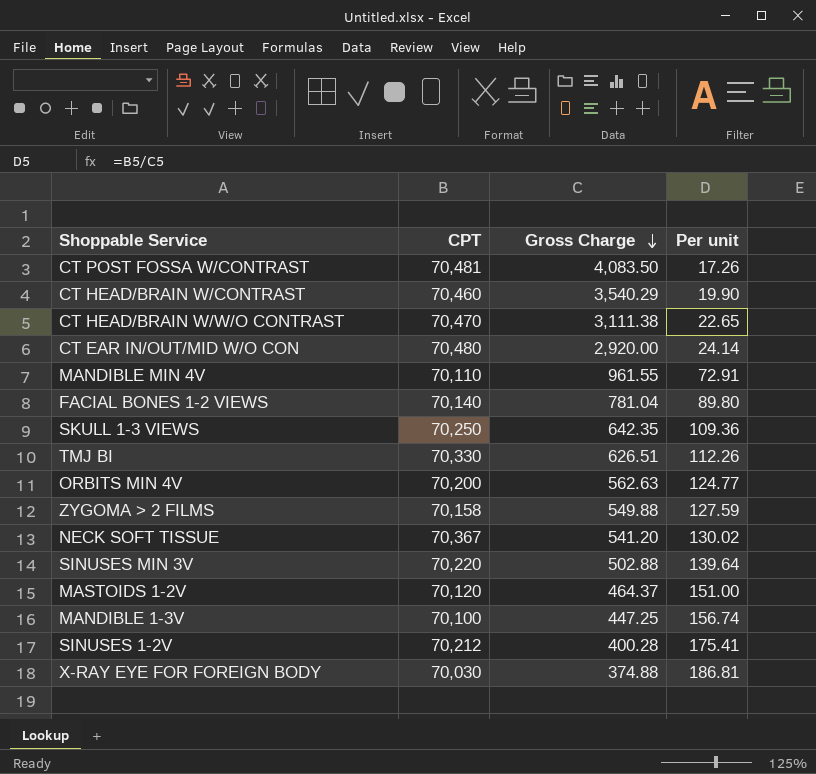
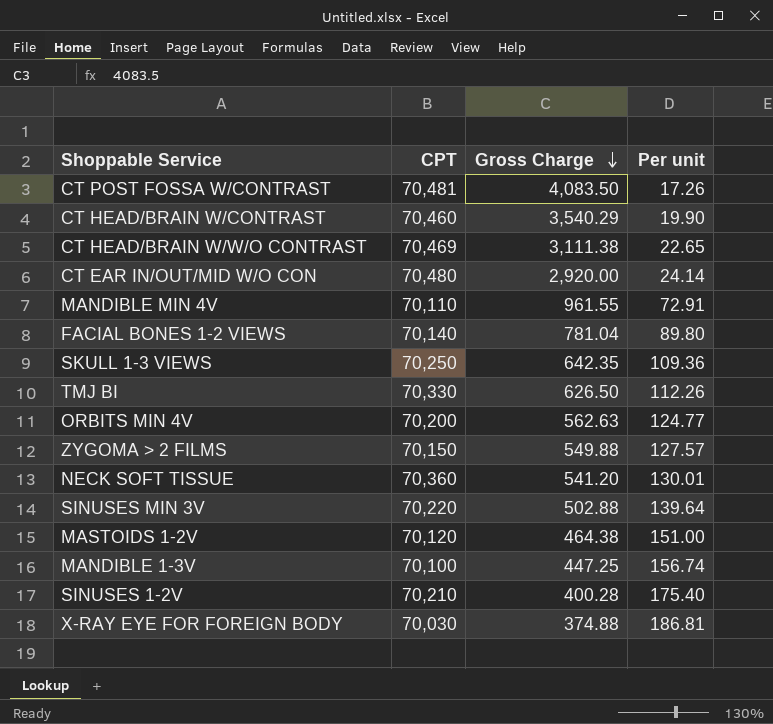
CT HEAD/BRAIN W/W/O CONTRAST | CPT: 70,470 -> 70,469
TMJ BI | Gross Charge: 626.51 -> 626.50
ZYGOMA > 2 FILMS | CPT: 70,158 -> 70,150
ZYGOMA > 2 FILMS | Per unit: 127.59 -> 127.57
NECK SOFT TISSUE | CPT: 70,367 -> 70,360
NECK SOFT TISSUE | Per unit: 130.02 -> 130.01
MASTOIDS 1-2V | Gross Charge: 464.37 -> 464.38
SINUSES 1-2V | CPT: 70,212 -> 70,210
SINUSES 1-2V | Per unit: 175.41 -> 175.40

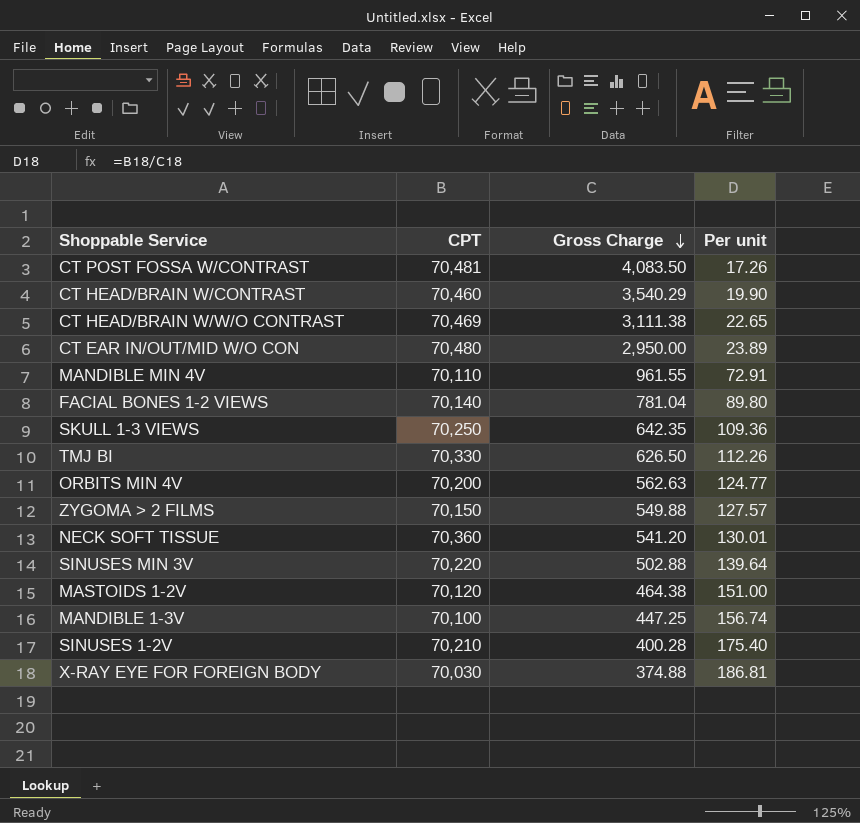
CT EAR IN/OUT/MID W/O CON | Gross Charge: 2,920.00 -> 2,950.00
CT EAR IN/OUT/MID W/O CON | Per unit: 24.14 -> 23.89

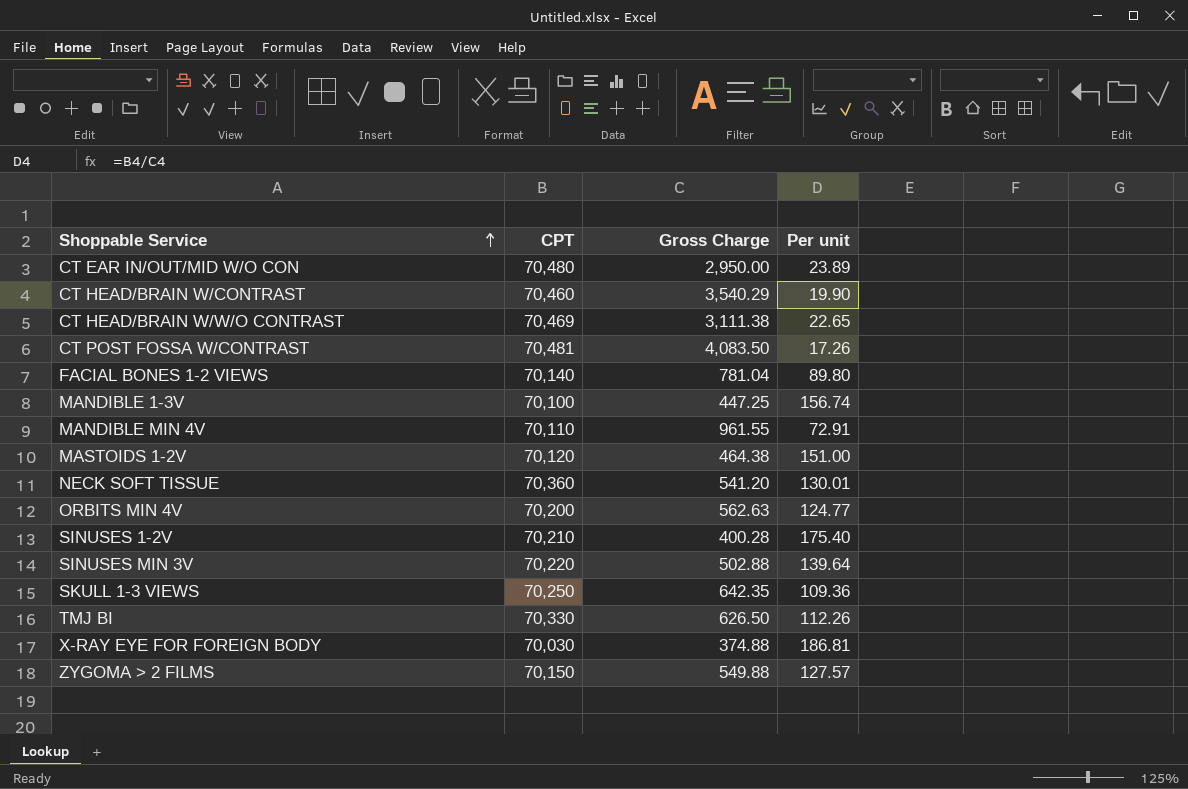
row order: Gross Charge descending -> Shoppable Service ascending

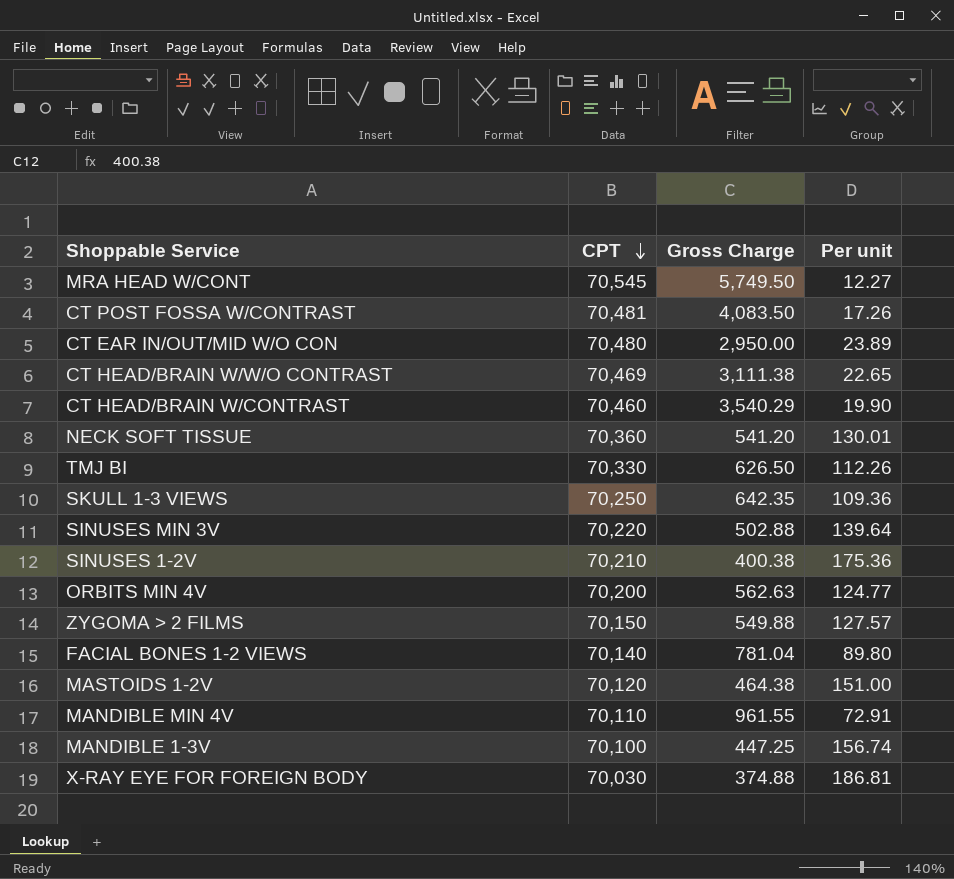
row order: Shoppable Service ascending -> CPT descending
row MRA HEAD W/CONT: none -> 70,545 | 5,749.50 | 12.27
SINUSES 1-2V | Gross Charge: 400.28 -> 400.38
SINUSES 1-2V | Per unit: 175.40 -> 175.36

